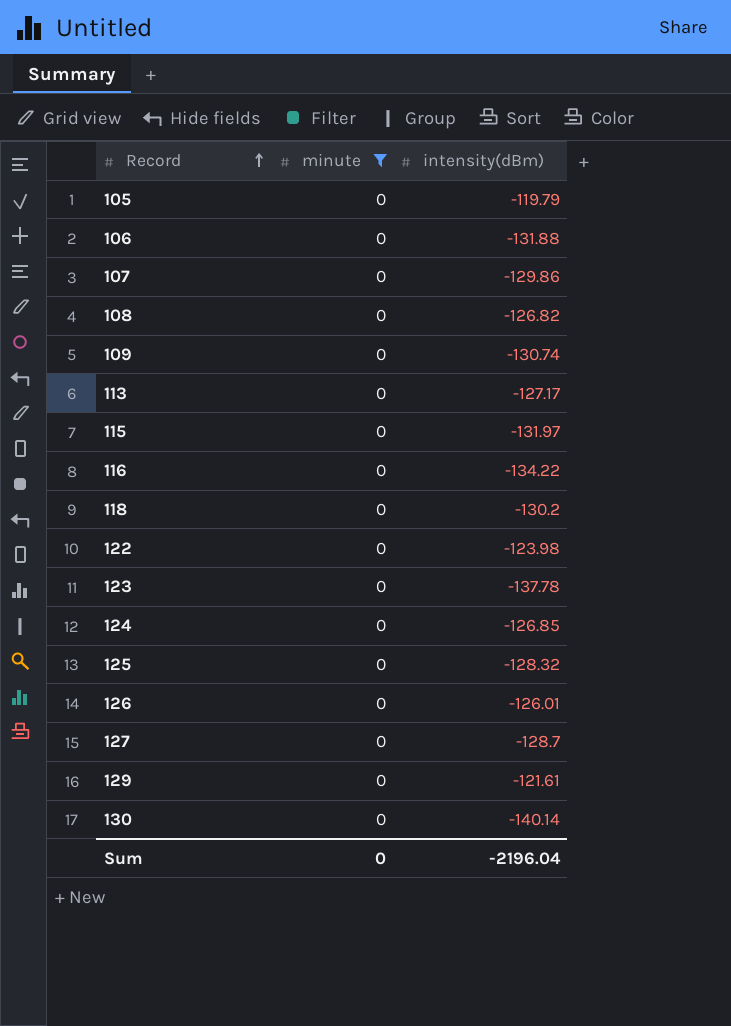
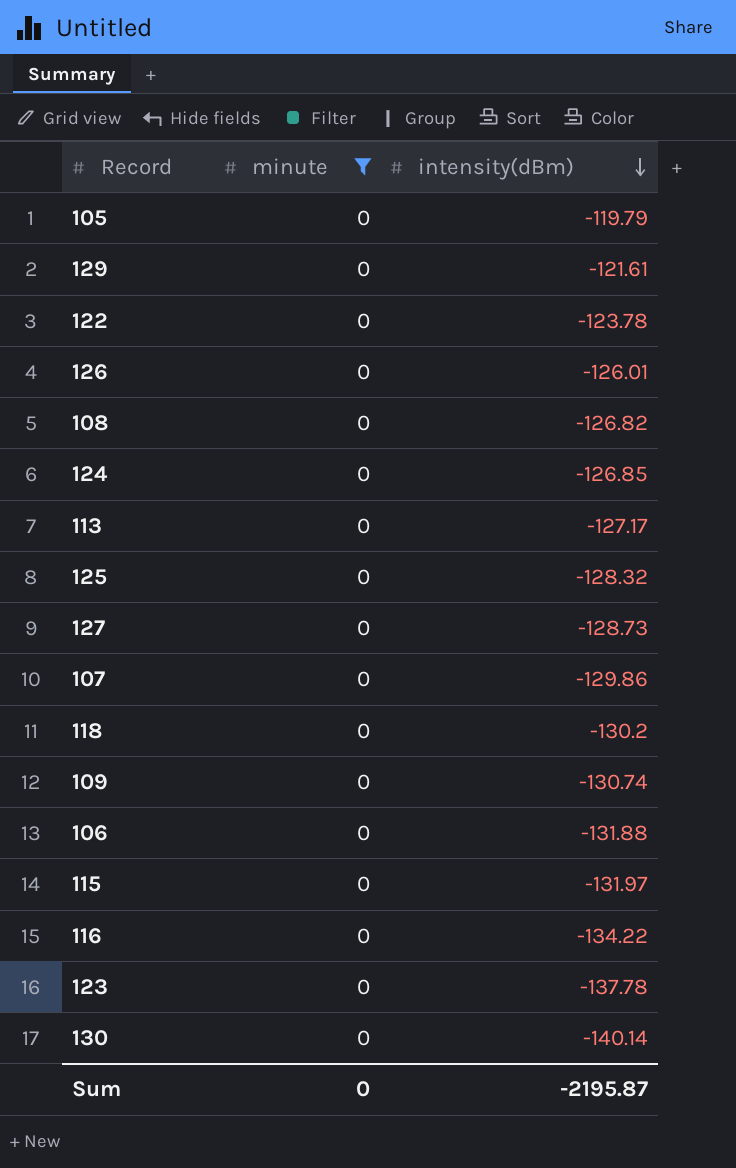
row order: Record ascending -> intensity(dBm) descending
122 | intensity(dBm): -123.98 -> -123.78
127 | intensity(dBm): -128.7 -> -128.73
Sum | intensity(dBm): -2196.04 -> -2195.87

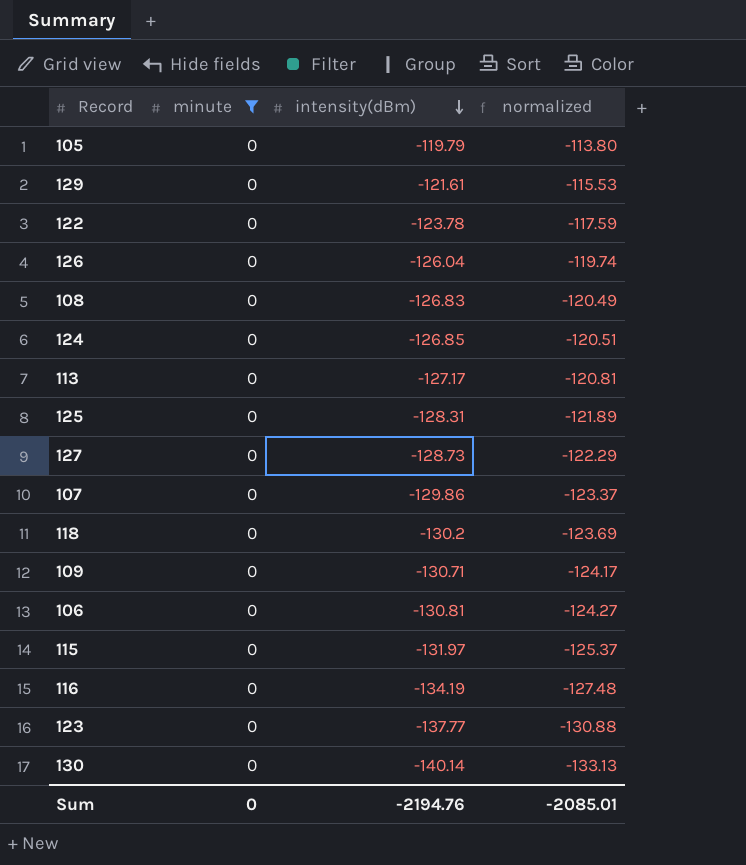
column normalized | formula: none -> [intensity(dBm)] * 0.95
126 | intensity(dBm): -126.01 -> -126.04
108 | intensity(dBm): -126.82 -> -126.83
125 | intensity(dBm): -128.32 -> -128.31
109 | intensity(dBm): -130.74 -> -130.71
106 | intensity(dBm): -131.88 -> -130.81
116 | intensity(dBm): -134.22 -> -134.19
123 | intensity(dBm): -137.78 -> -137.77
Sum | intensity(dBm): -2195.87 -> -2194.76

